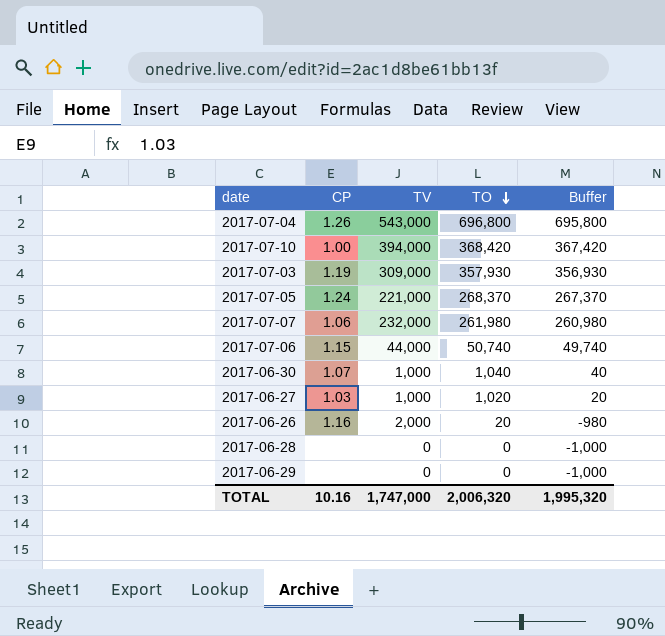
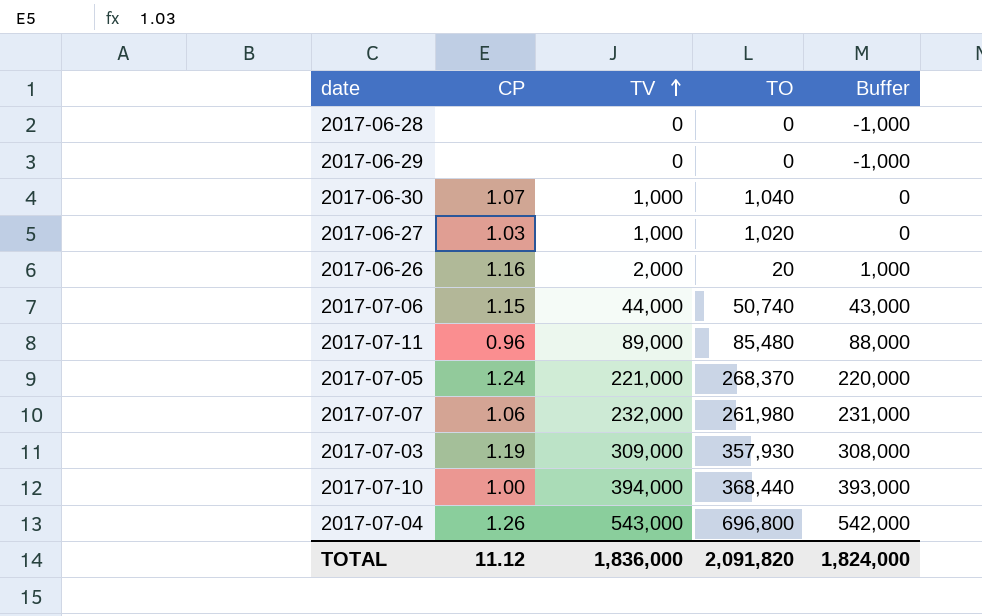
row order: TO descending -> TV ascending
column Buffer | formula: [TO] - 1000 -> [TV] - 1000
row 2017-07-11: none -> 0.96 | 89,000 | 85,480 | 88,000
2017-07-10 | TO: 368,420 -> 368,440
TOTAL | CP: 10.16 -> 11.12
TOTAL | TV: 1,747,000 -> 1,836,000
TOTAL | TO: 2,006,320 -> 2,091,820
TOTAL | Buffer: 1,995,320 -> 1,824,000

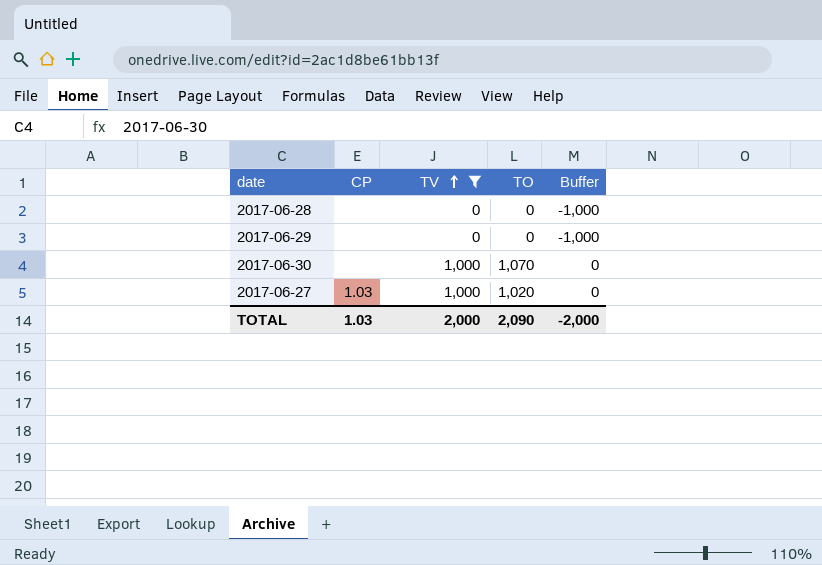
filter: none -> TV <= 1,000
2017-06-30 | CP: 1.07 -> none
2017-06-30 | TO: 1,040 -> 1,070
TOTAL | CP: 11.12 -> 1.03
TOTAL | TV: 1,836,000 -> 2,000
TOTAL | TO: 2,091,820 -> 2,090
TOTAL | Buffer: 1,824,000 -> -2,000

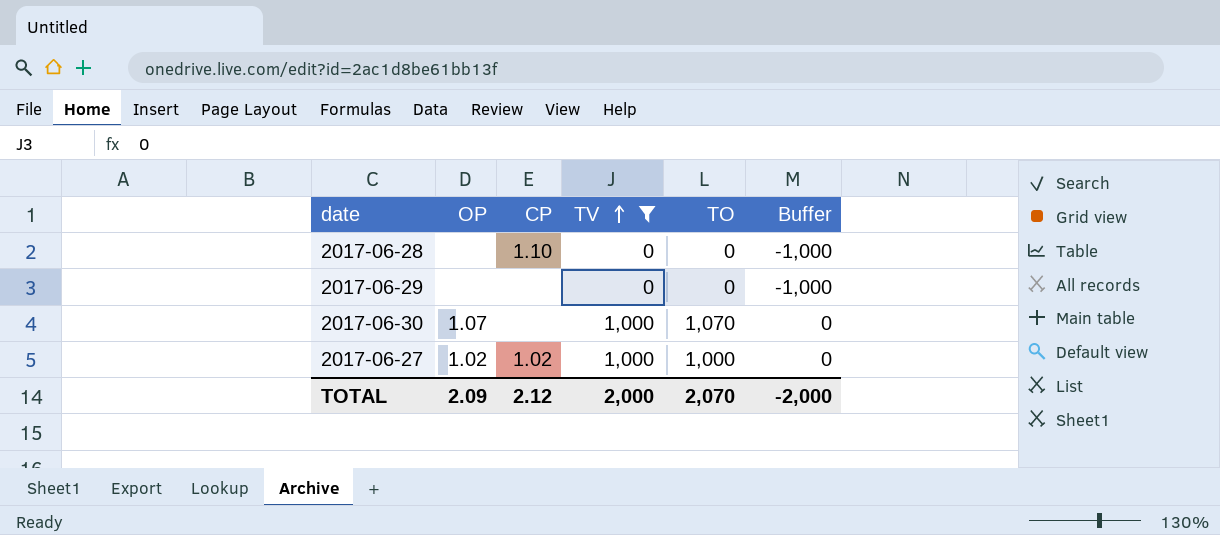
column OP | position: none -> 2
2017-06-28 | CP: none -> 1.10
2017-06-27 | CP: 1.03 -> 1.02
2017-06-27 | TO: 1,020 -> 1,000
TOTAL | CP: 1.03 -> 2.12
TOTAL | TO: 2,090 -> 2,070

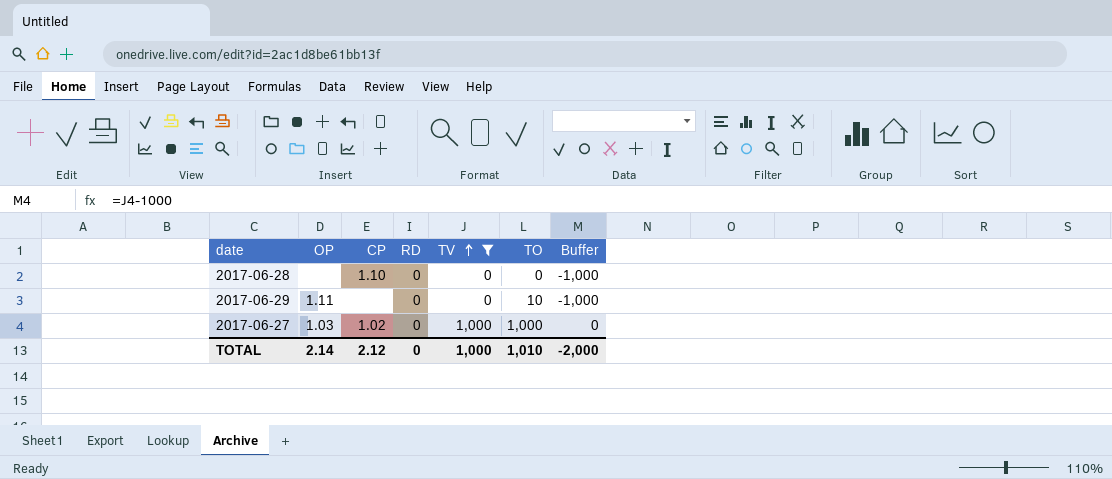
column RD | position: none -> 4
row 2017-06-30: 1.07 | none | 1,000 | 1,070 | 0 -> none
2017-06-29 | OP: none -> 1.11
2017-06-29 | TO: 0 -> 10
2017-06-27 | OP: 1.02 -> 1.03
TOTAL | OP: 2.09 -> 2.14
TOTAL | TV: 2,000 -> 1,000
TOTAL | TO: 2,070 -> 1,010

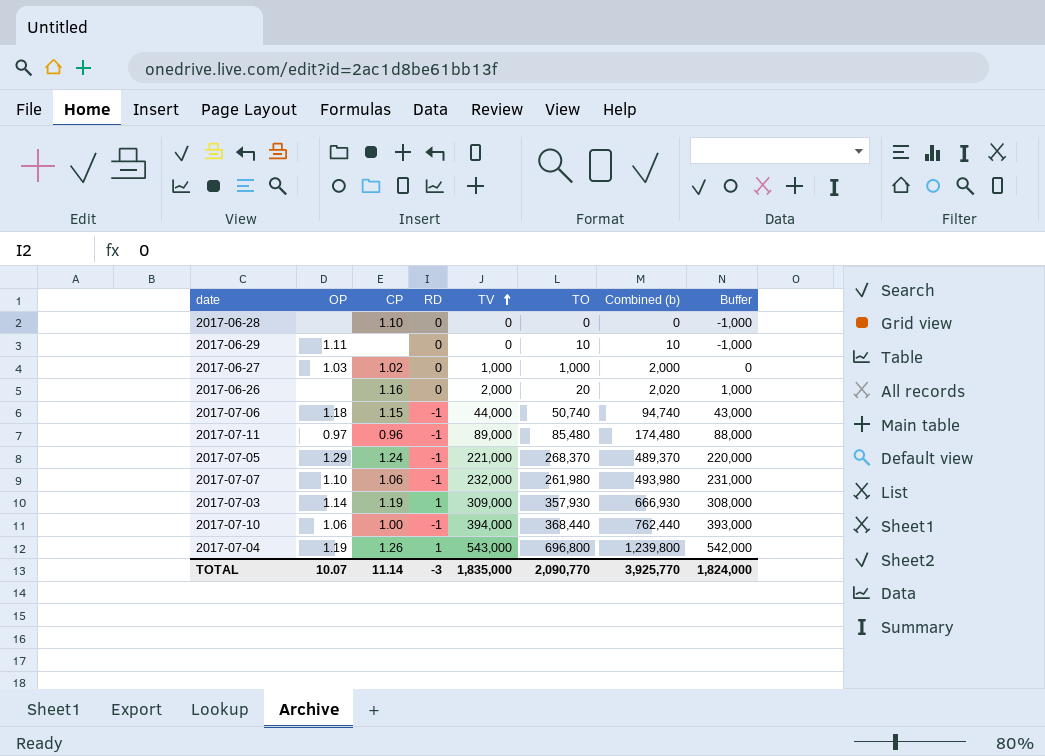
filter: TV <= 1,000 -> none
column Combined (b) | formula: none -> [TV] + [TO]
TOTAL | OP: 2.14 -> 10.07
TOTAL | CP: 2.12 -> 11.14
TOTAL | RD: 0 -> -3
TOTAL | TV: 1,000 -> 1,835,000
TOTAL | TO: 1,010 -> 2,090,770
TOTAL | Buffer: -2,000 -> 1,824,000

